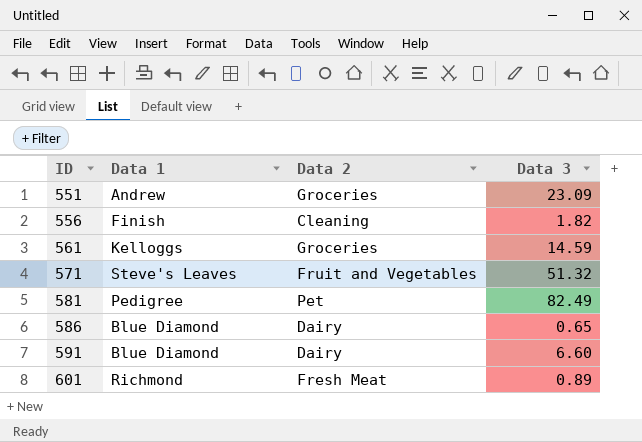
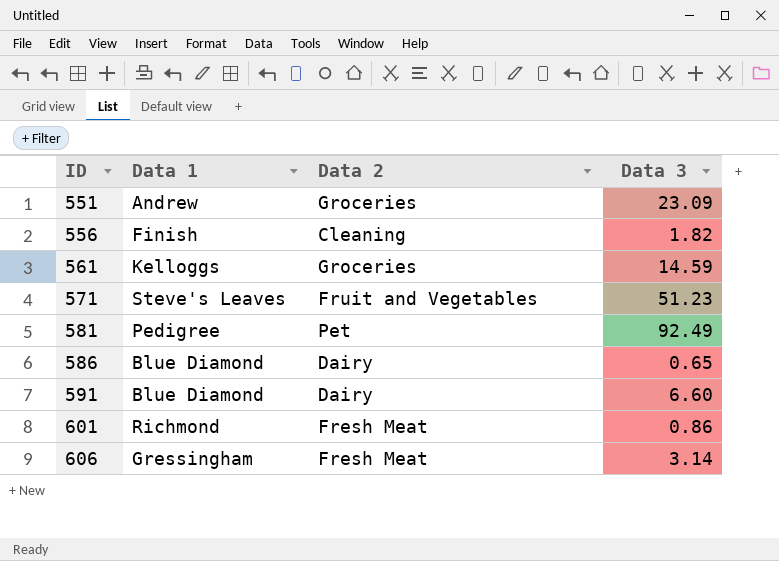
571 | Data 3: 51.32 -> 51.23
581 | Data 3: 82.49 -> 92.49
601 | Data 3: 0.89 -> 0.86
row 606: none -> Gressingham | Fresh Meat | 3.14

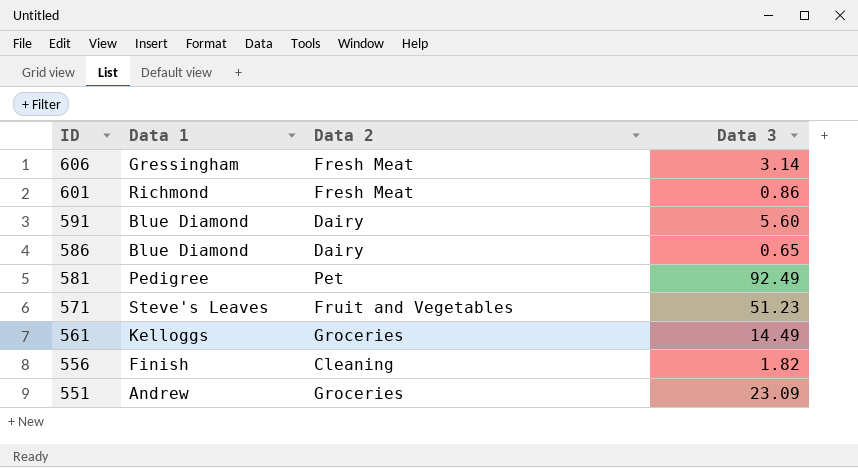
row order: ID ascending -> ID descending
591 | Data 3: 6.60 -> 5.60
561 | Data 3: 14.59 -> 14.49

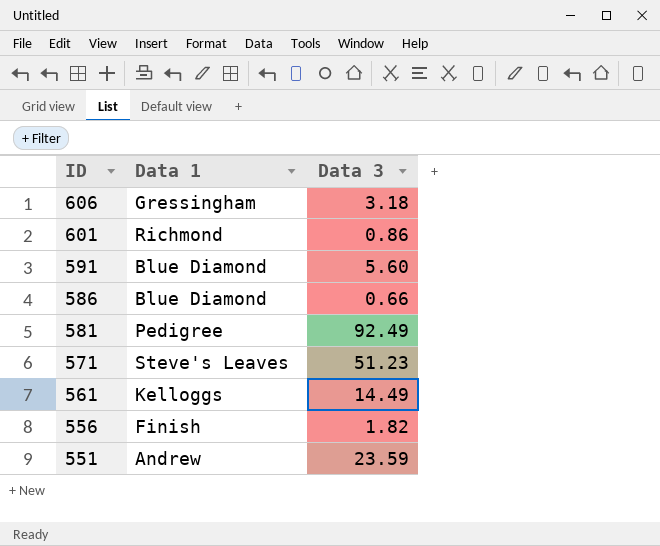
column Data 2 | position: 3 -> none
606 | Data 3: 3.14 -> 3.18
586 | Data 3: 0.65 -> 0.66
551 | Data 3: 23.09 -> 23.59

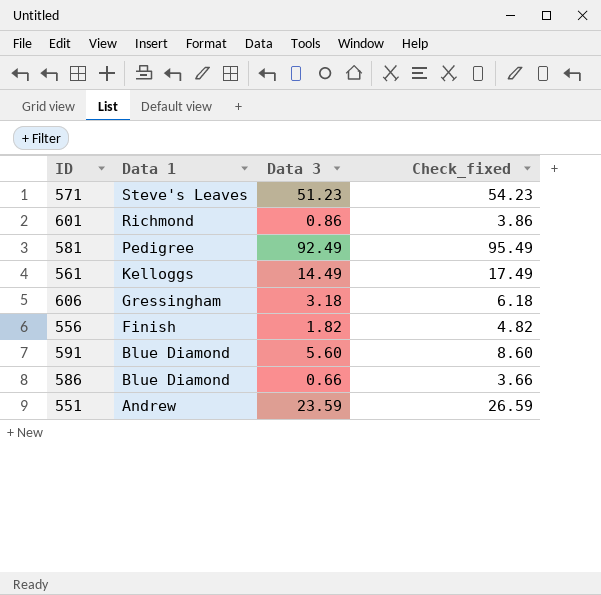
row order: ID descending -> Data 1 descending
column Check_fixed | formula: none -> [Data 3] + 3

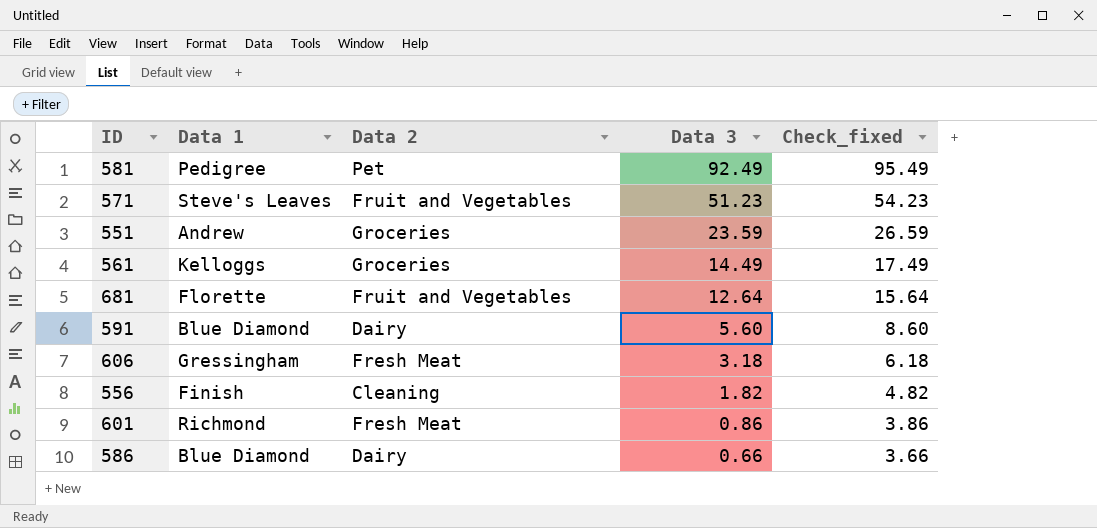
row order: Data 1 descending -> Data 3 descending
column Data 2 | position: none -> 3
row 681: none -> Florette | Fruit and Vegetables | 12.64 | 15.64

